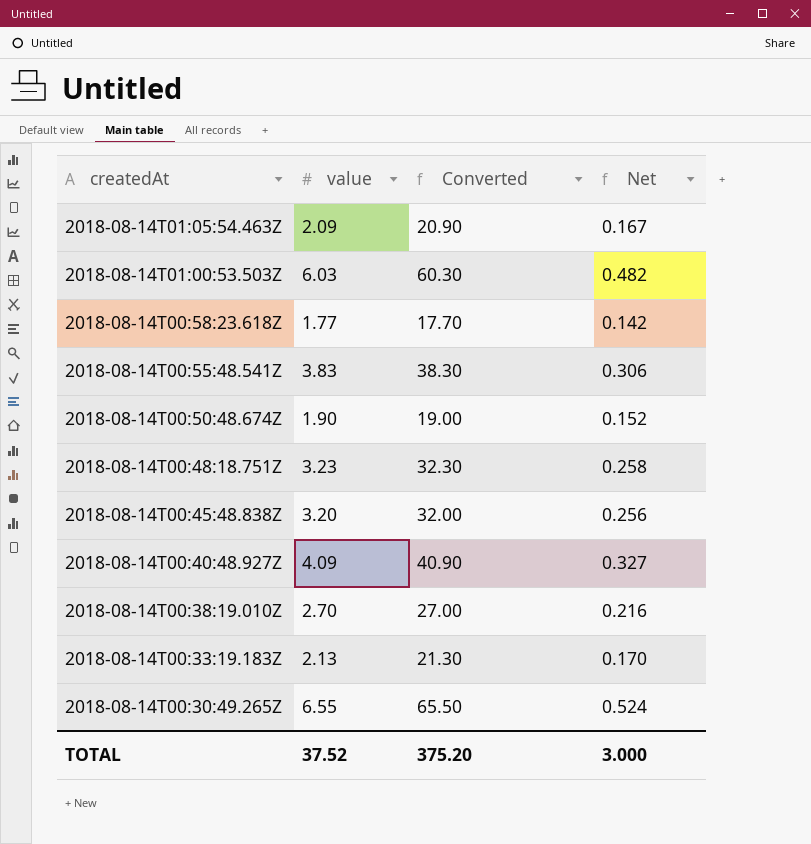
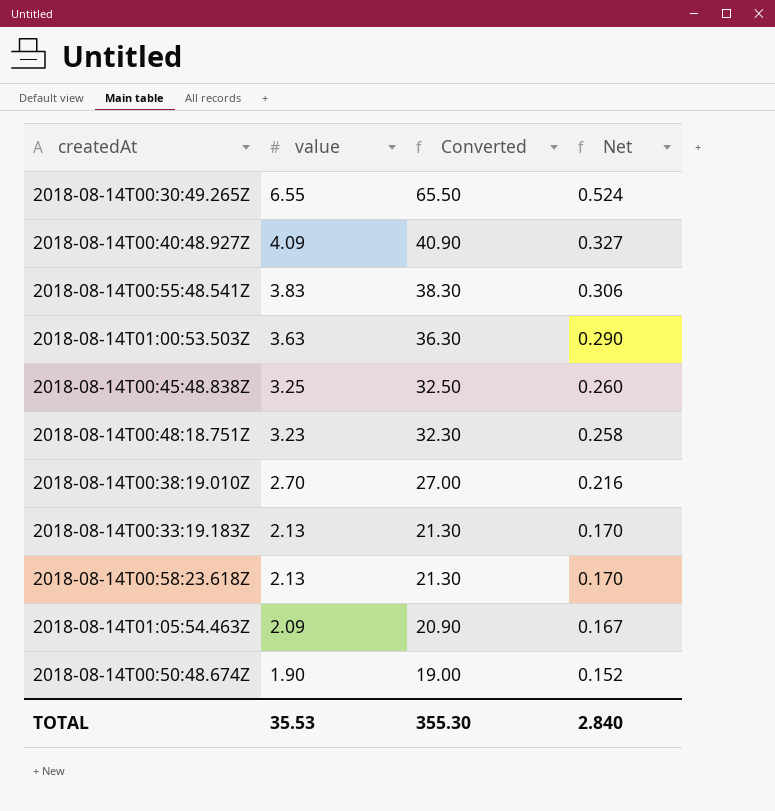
row order: createdAt descending -> value descending
2018-08-14T01:00:53.503Z | value: 6.03 -> 3.63
2018-08-14T01:00:53.503Z | Converted: 60.30 -> 36.30
2018-08-14T01:00:53.503Z | Net: 0.482 -> 0.290
2018-08-14T00:45:48.838Z | value: 3.20 -> 3.25
2018-08-14T00:45:48.838Z | Converted: 32.00 -> 32.50
2018-08-14T00:45:48.838Z | Net: 0.256 -> 0.260
2018-08-14T00:58:23.618Z | value: 1.77 -> 2.13
2018-08-14T00:58:23.618Z | Converted: 17.70 -> 21.30
2018-08-14T00:58:23.618Z | Net: 0.142 -> 0.170
TOTAL | value: 37.52 -> 35.53
TOTAL | Converted: 375.20 -> 355.30
TOTAL | Net: 3.000 -> 2.840

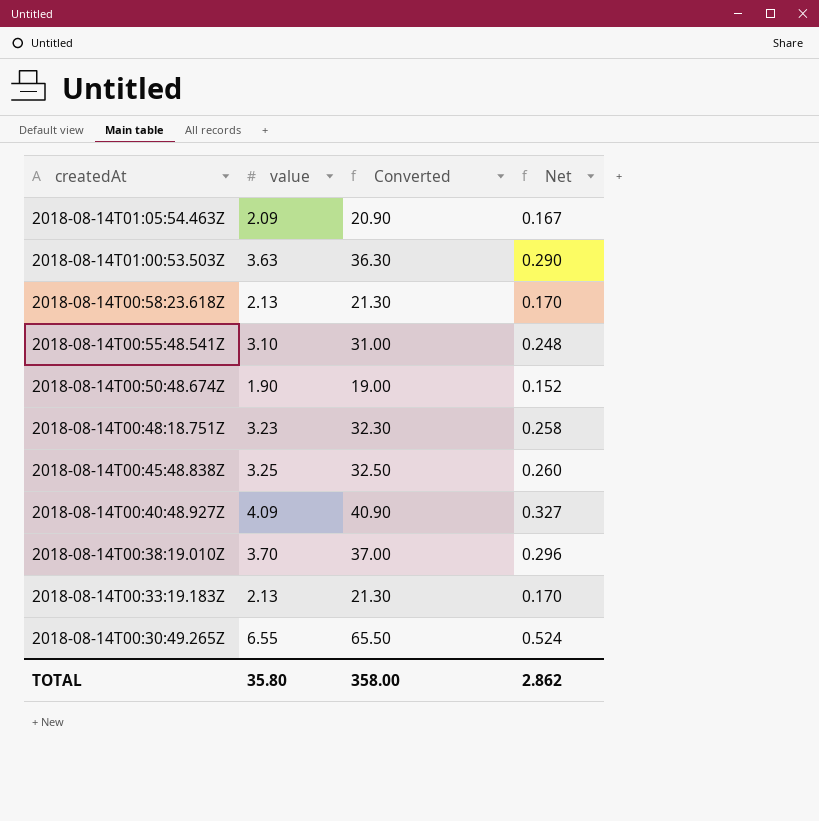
row order: value descending -> createdAt descending
2018-08-14T00:55:48.541Z | value: 3.83 -> 3.10
2018-08-14T00:55:48.541Z | Converted: 38.30 -> 31.00
2018-08-14T00:55:48.541Z | Net: 0.306 -> 0.248
2018-08-14T00:38:19.010Z | value: 2.70 -> 3.70
2018-08-14T00:38:19.010Z | Converted: 27.00 -> 37.00
2018-08-14T00:38:19.010Z | Net: 0.216 -> 0.296
TOTAL | value: 35.53 -> 35.80
TOTAL | Converted: 355.30 -> 358.00
TOTAL | Net: 2.840 -> 2.862

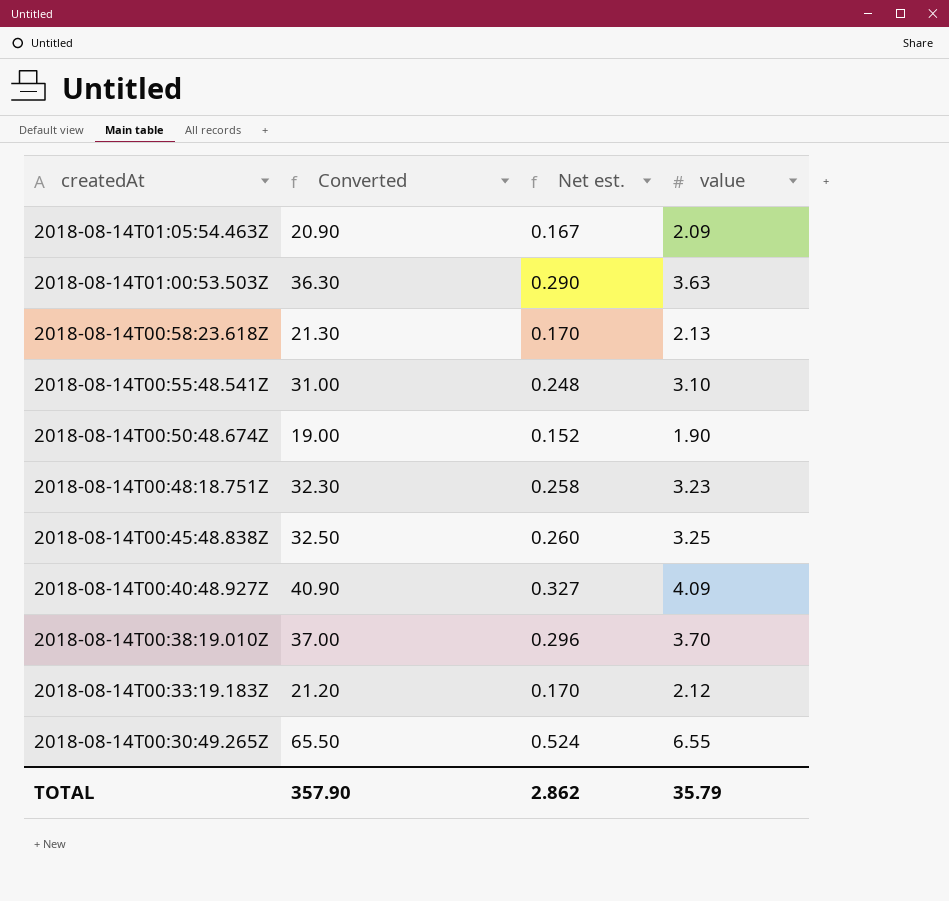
column name: Net -> Net est.
column value | position: 2 -> 4
2018-08-14T00:33:19.183Z | Converted: 21.30 -> 21.20
2018-08-14T00:33:19.183Z | value: 2.13 -> 2.12
TOTAL | Converted: 358.00 -> 357.90
TOTAL | value: 35.80 -> 35.79

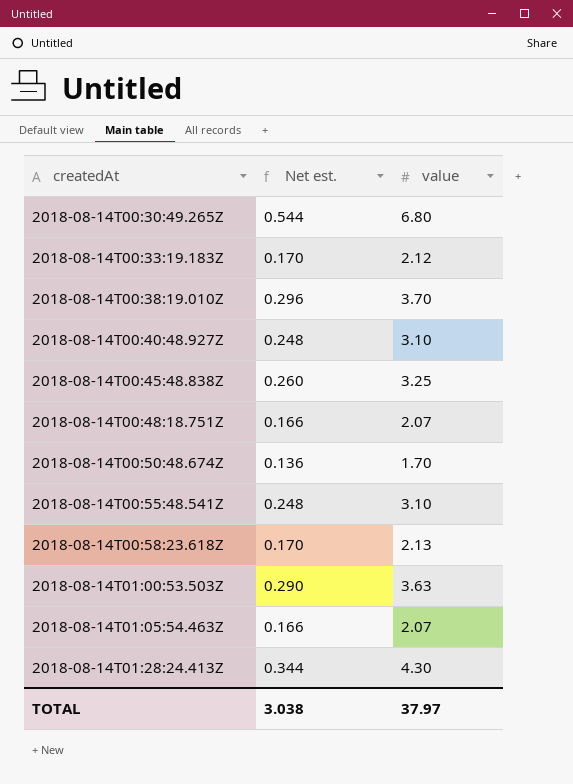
row order: createdAt descending -> createdAt ascending
column Converted | formula: [value] * 10 -> none
2018-08-14T00:30:49.265Z | Net est.: 0.524 -> 0.544
2018-08-14T00:30:49.265Z | value: 6.55 -> 6.80
2018-08-14T00:40:48.927Z | Net est.: 0.327 -> 0.248
2018-08-14T00:40:48.927Z | value: 4.09 -> 3.10
2018-08-14T00:48:18.751Z | Net est.: 0.258 -> 0.166
2018-08-14T00:48:18.751Z | value: 3.23 -> 2.07
2018-08-14T00:50:48.674Z | Net est.: 0.152 -> 0.136
2018-08-14T00:50:48.674Z | value: 1.90 -> 1.70
2018-08-14T01:05:54.463Z | Net est.: 0.167 -> 0.166
2018-08-14T01:05:54.463Z | value: 2.09 -> 2.07
row 2018-08-14T01:28:24.413Z: none -> 0.344 | 4.30
TOTAL | Net est.: 2.862 -> 3.038
TOTAL | value: 35.79 -> 37.97

